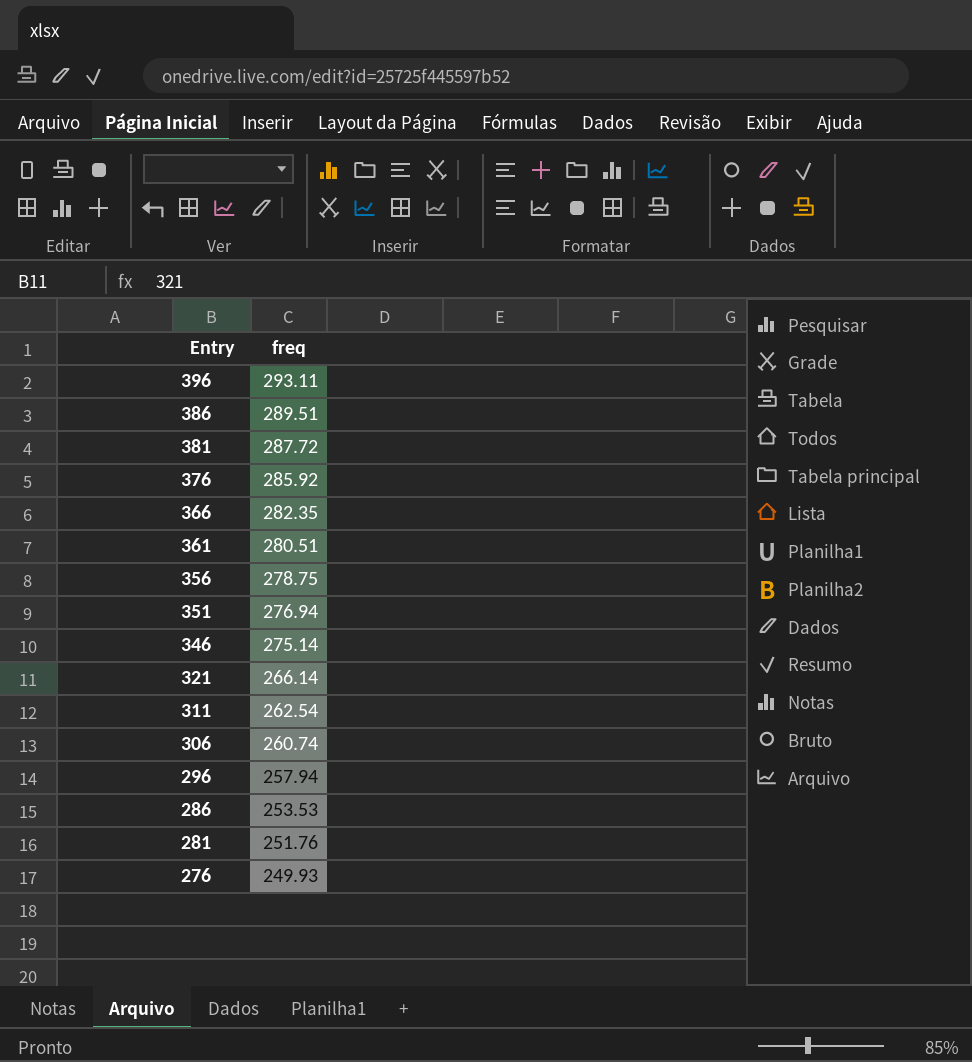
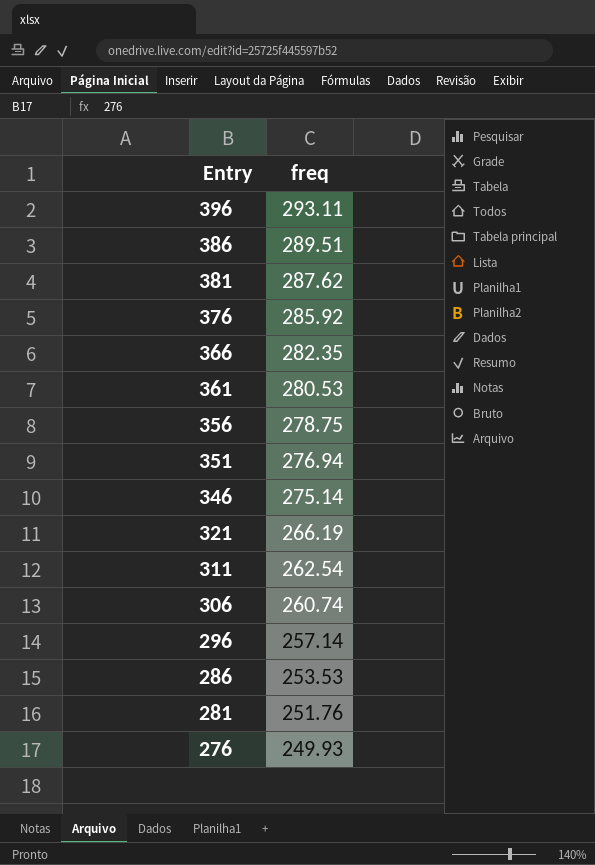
381 | freq: 287.72 -> 287.62
361 | freq: 280.51 -> 280.53
321 | freq: 266.14 -> 266.19
296 | freq: 257.94 -> 257.14

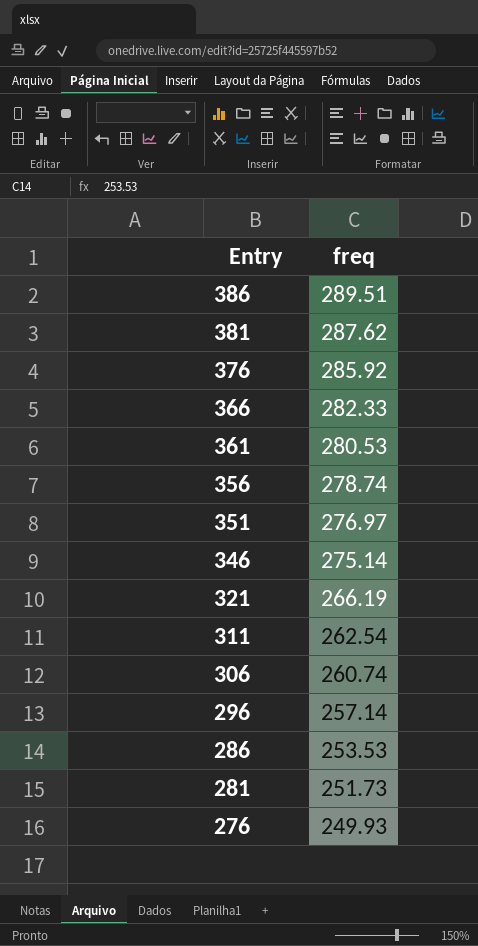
row 396: 293.11 -> none
366 | freq: 282.35 -> 282.33
356 | freq: 278.75 -> 278.74
351 | freq: 276.94 -> 276.97
281 | freq: 251.76 -> 251.73

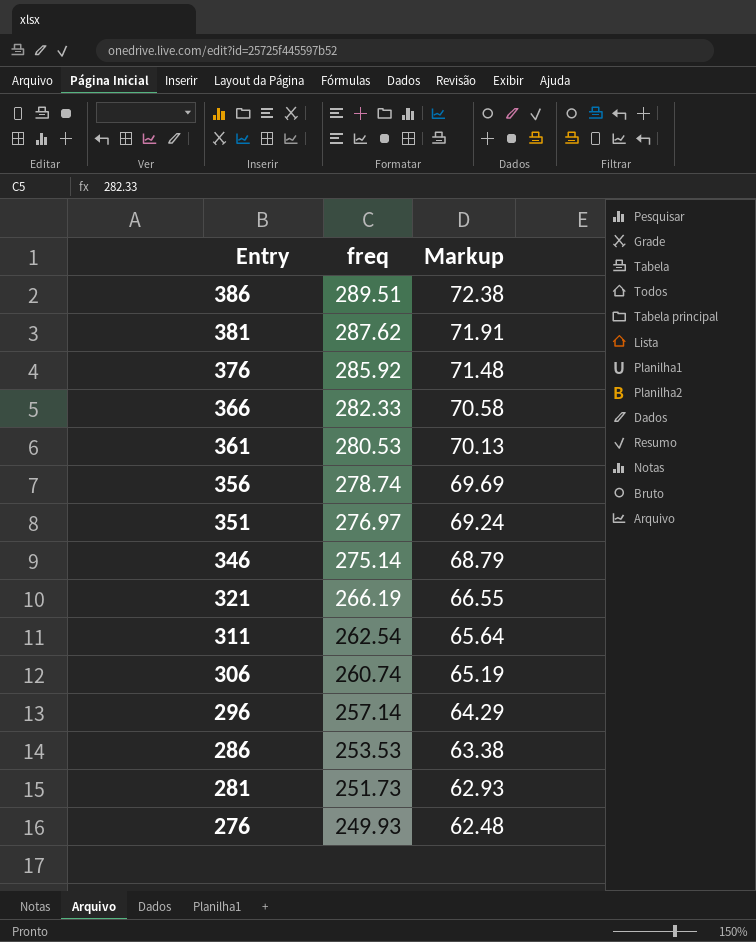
column Markup | formula: none -> [freq] * 0.25

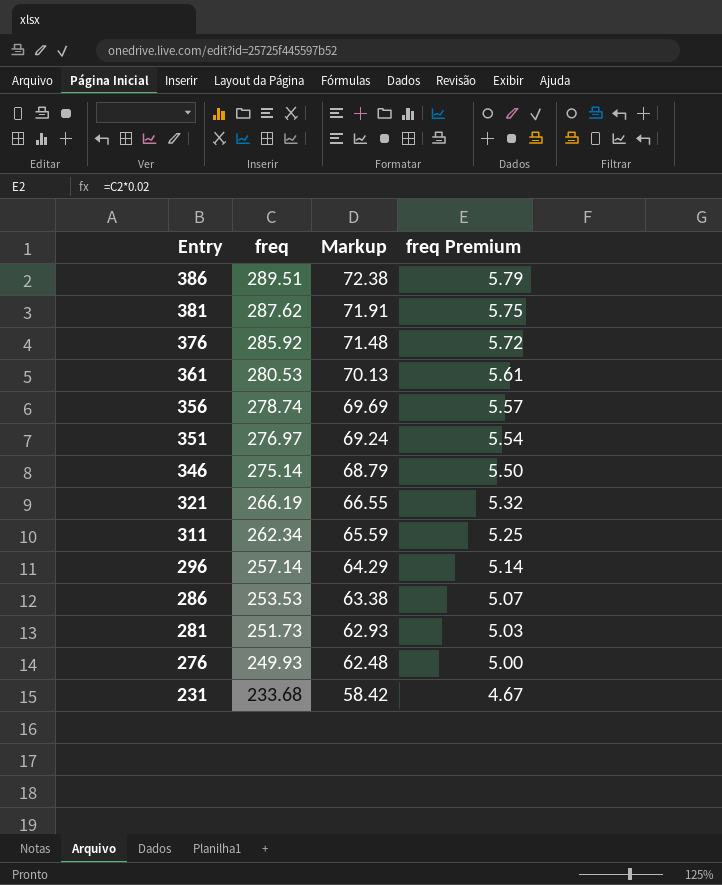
column freq Premium | formula: none -> [freq] * 0.02
row 366: 282.33 | 70.58 -> none
row 306: 260.74 | 65.19 -> none
311 | freq: 262.54 -> 262.34
311 | Markup: 65.64 -> 65.59
row 231: none -> 233.68 | 58.42 | 4.67

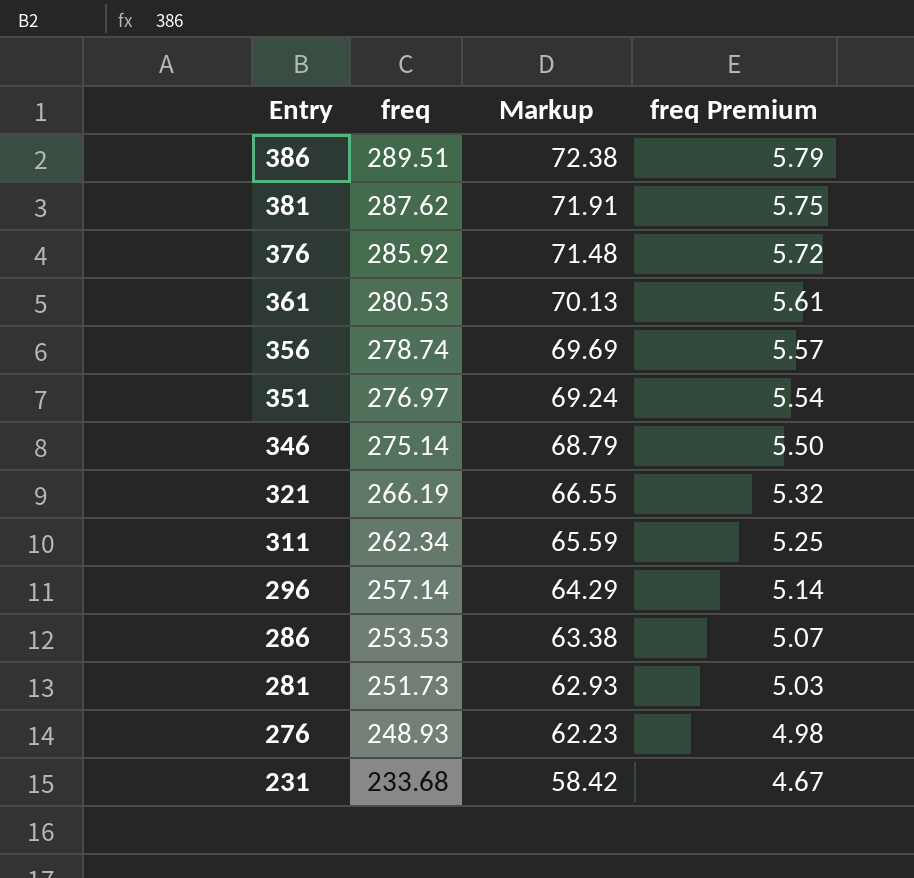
276 | freq: 249.93 -> 248.93
276 | Markup: 62.48 -> 62.23
276 | freq Premium: 5.00 -> 4.98

